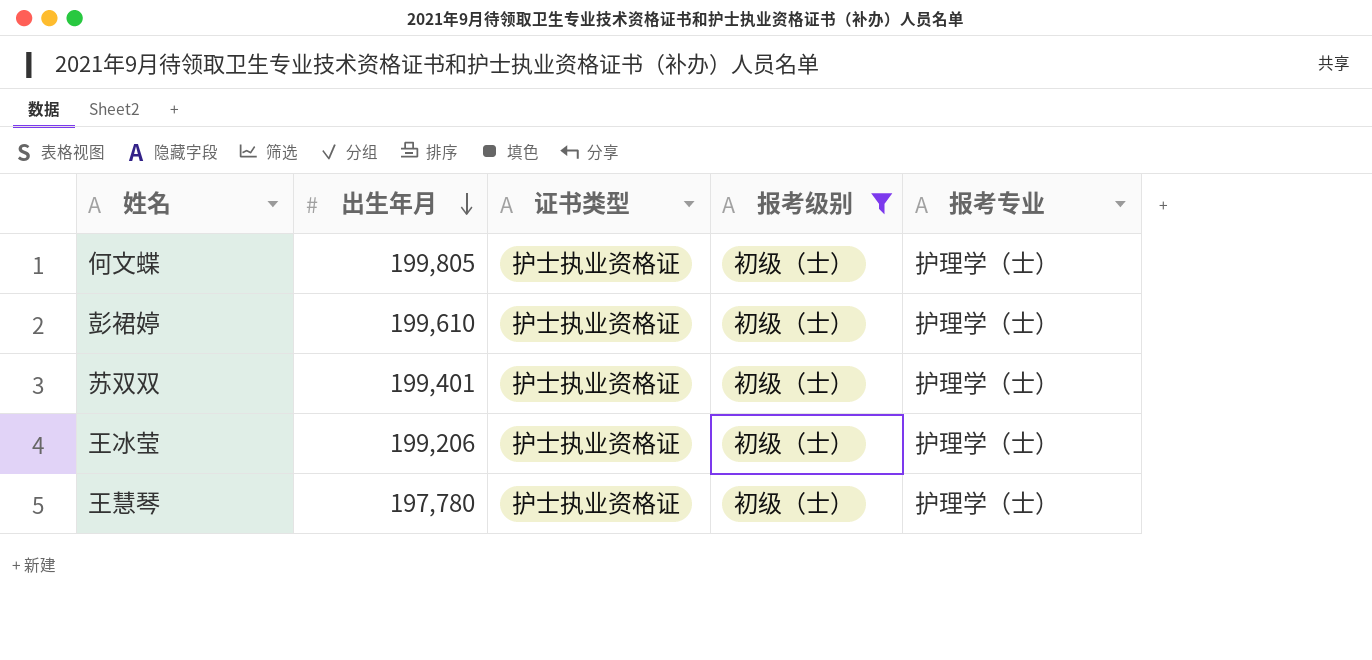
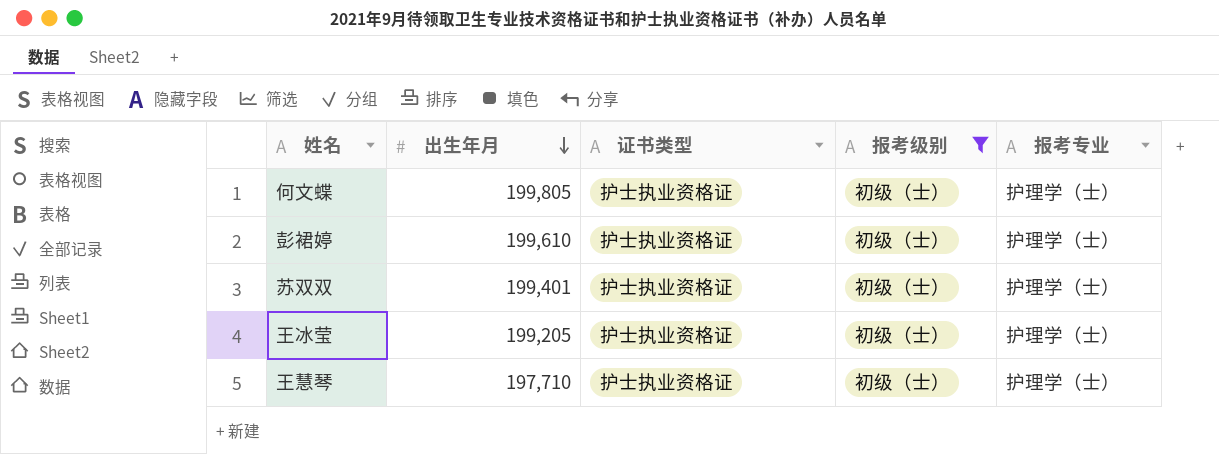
王冰莹 | 出生年月: 199,206 -> 199,205
王慧琴 | 出生年月: 197,780 -> 197,710

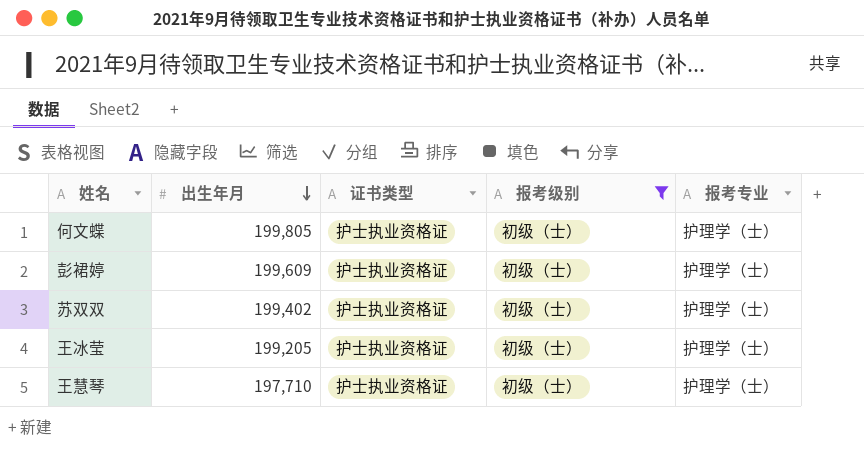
彭裙婷 | 出生年月: 199,610 -> 199,609
苏双双 | 出生年月: 199,401 -> 199,402

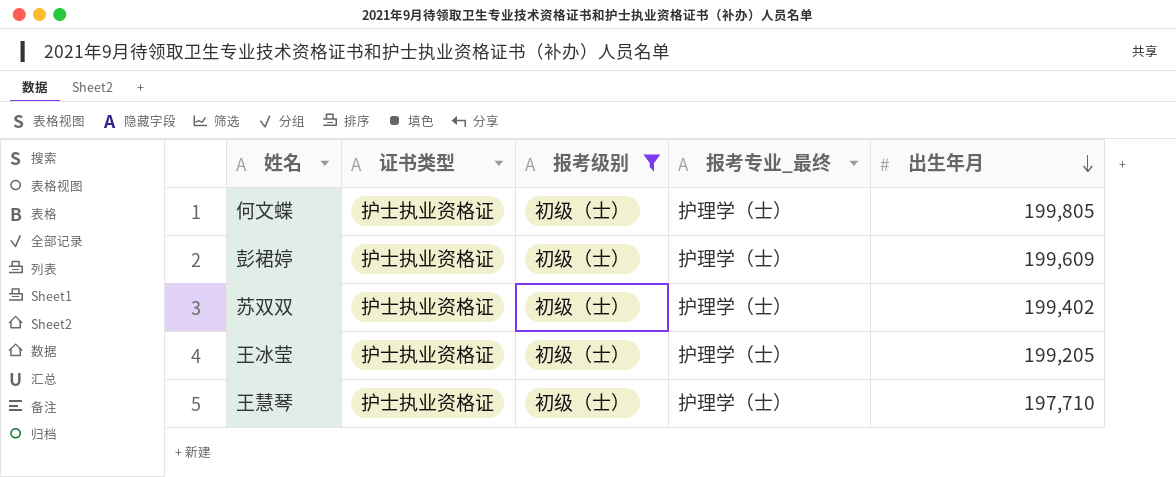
column name: 报考专业 -> 报考专业_最终
column 出生年月 | position: 2 -> 5

